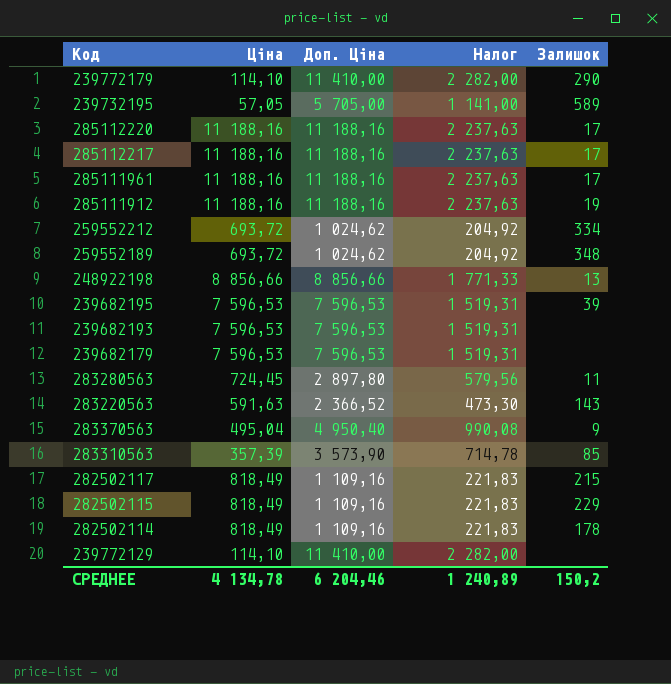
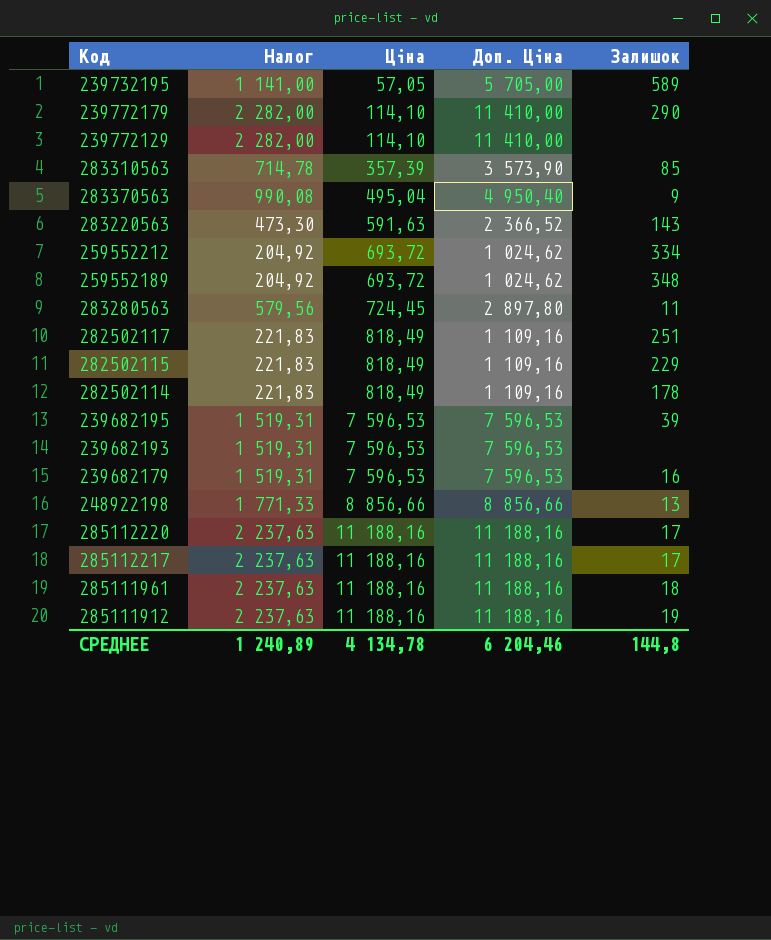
row order: none -> Ціна ascending
column Налог | position: 4 -> 2
282502117 | Залишок: 215 -> 251
239682179 | Залишок: none -> 16
285111961 | Залишок: 17 -> 18
СРЕДНЕЕ | Залишок: 150,2 -> 144,8

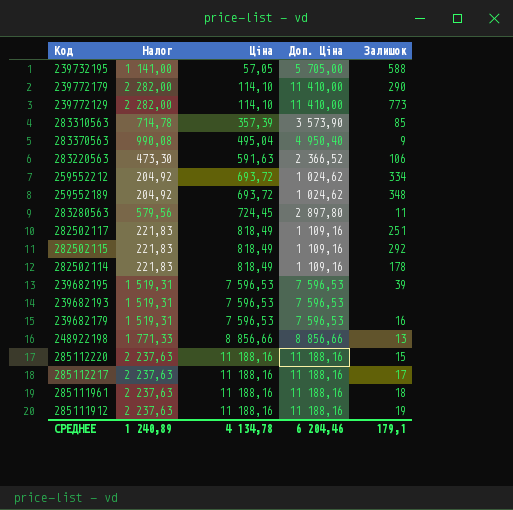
239732195 | Залишок: 589 -> 588
239772129 | Залишок: none -> 773
283220563 | Залишок: 143 -> 106
282502115 | Залишок: 229 -> 292
285112220 | Залишок: 17 -> 15
СРЕДНЕЕ | Залишок: 144,8 -> 179,1

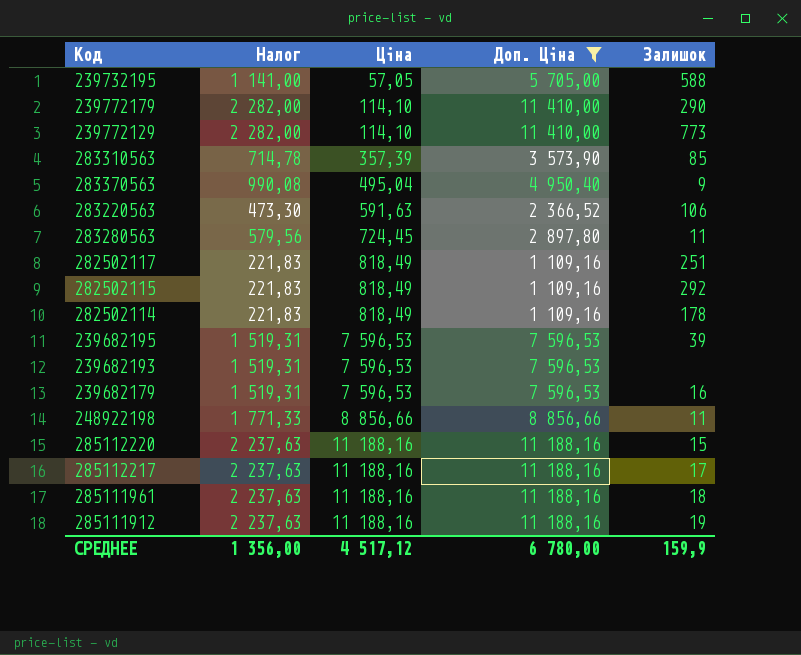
filter: none -> Доп. Ціна != 1 024,62
248922198 | Залишок: 13 -> 11
СРЕДНЕЕ | Налог: 1 240,89 -> 1 356,00
СРЕДНЕЕ | Ціна: 4 134,78 -> 4 517,12
СРЕДНЕЕ | Доп. Ціна: 6 204,46 -> 6 780,00
СРЕДНЕЕ | Залишок: 179,1 -> 159,9

